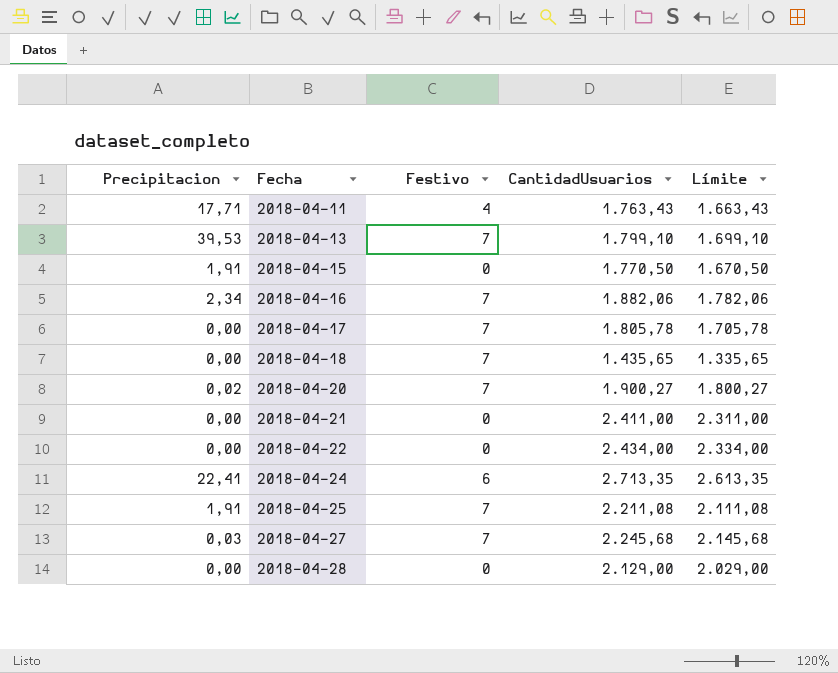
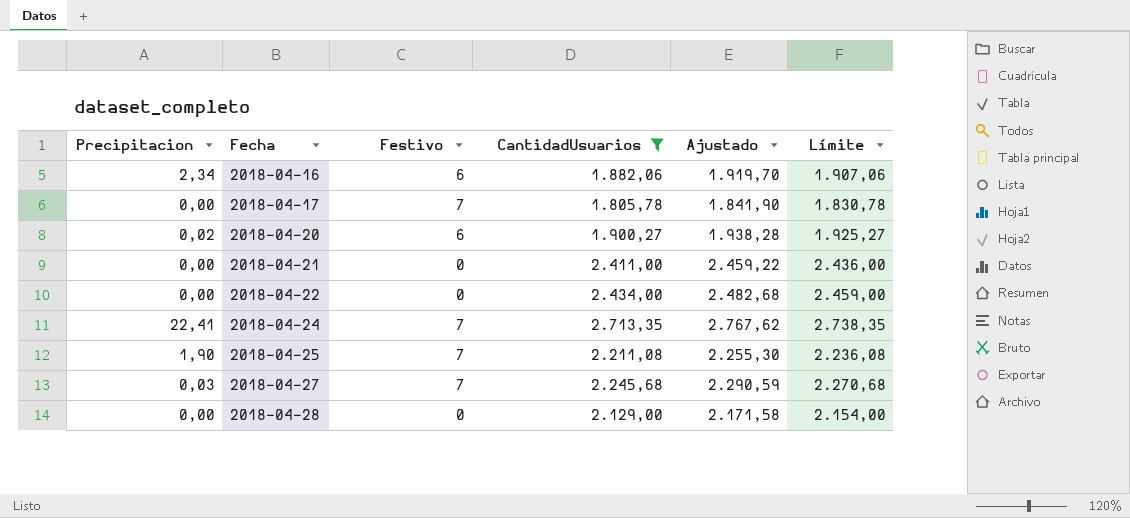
filter: none -> CantidadUsuarios >= 1.805,78
column Ajustado | formula: none -> [CantidadUsuarios] * 1,02
column Límite | formula: [CantidadUsuarios] - 100 -> [CantidadUsuarios] + 25
2018-04-16 | Festivo: 7 -> 6
2018-04-20 | Festivo: 7 -> 6
2018-04-24 | Festivo: 6 -> 7
2018-04-25 | Precipitacion: 1,91 -> 1,90

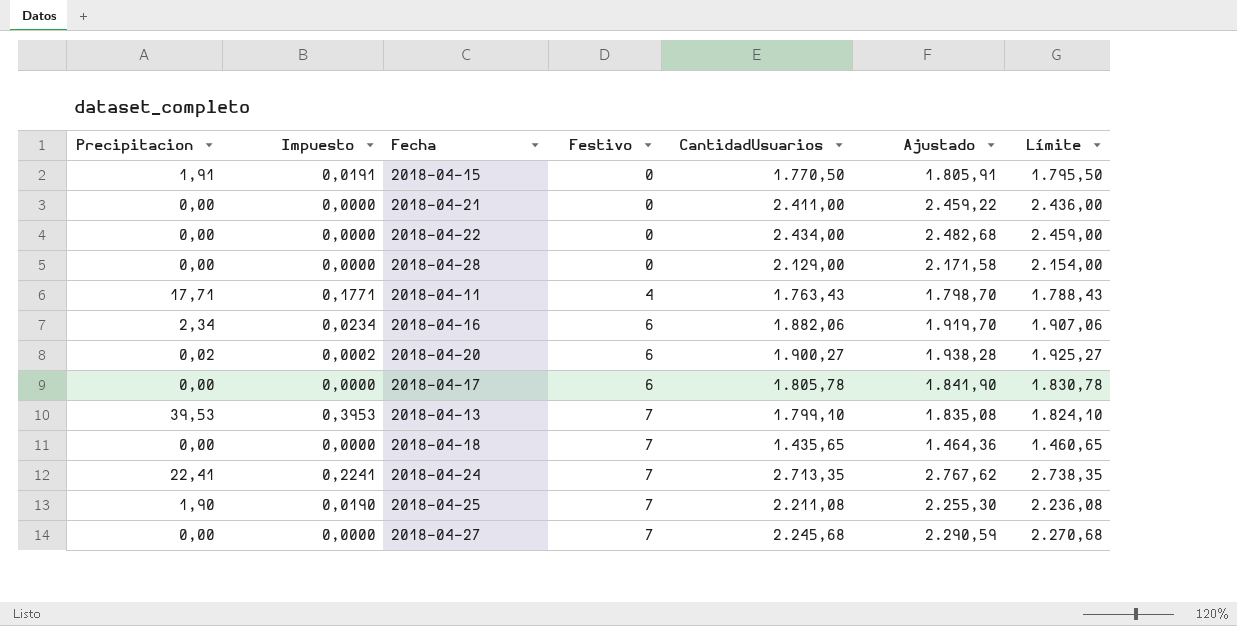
filter: CantidadUsuarios >= 1.805,78 -> none
row order: Fecha ascending -> Festivo ascending
column Impuesto | formula: none -> [Precipitacion] * 0,01
2018-04-17 | Festivo: 7 -> 6
2018-04-27 | Precipitacion: 0,03 -> 0,00

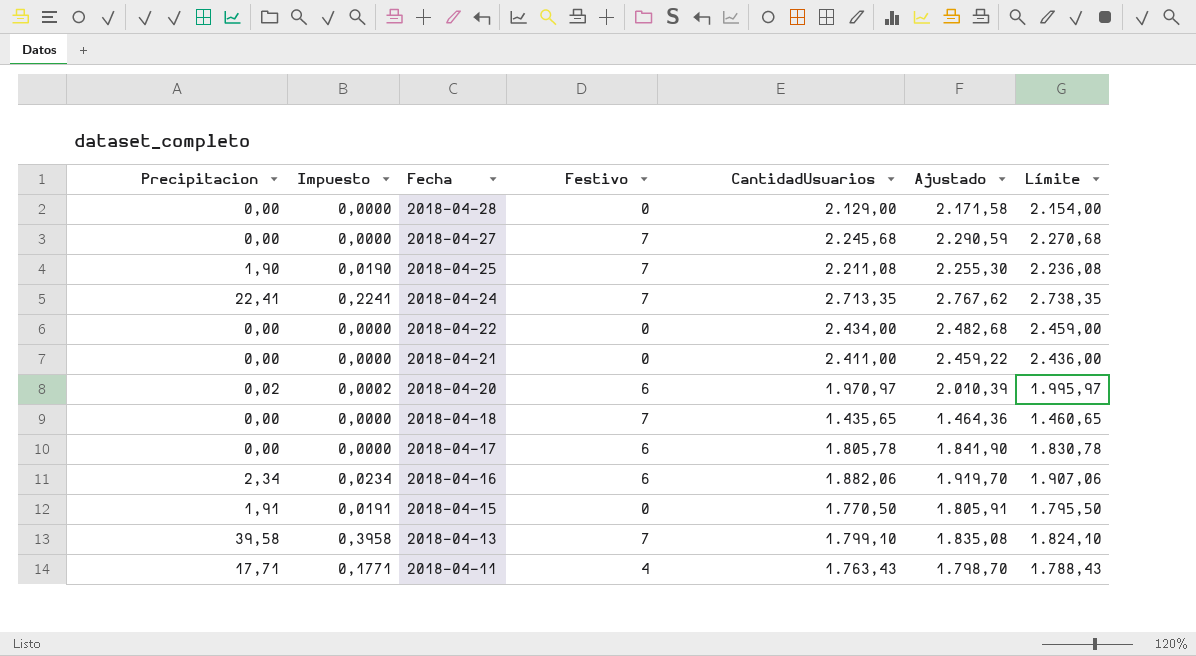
row order: Festivo ascending -> Fecha descending
2018-04-20 | CantidadUsuarios: 1.900,27 -> 1.970,97
2018-04-20 | Ajustado: 1.938,28 -> 2.010,39
2018-04-20 | Límite: 1.925,27 -> 1.995,97
2018-04-13 | Precipitacion: 39,53 -> 39,58
2018-04-13 | Impuesto: 0,3953 -> 0,3958

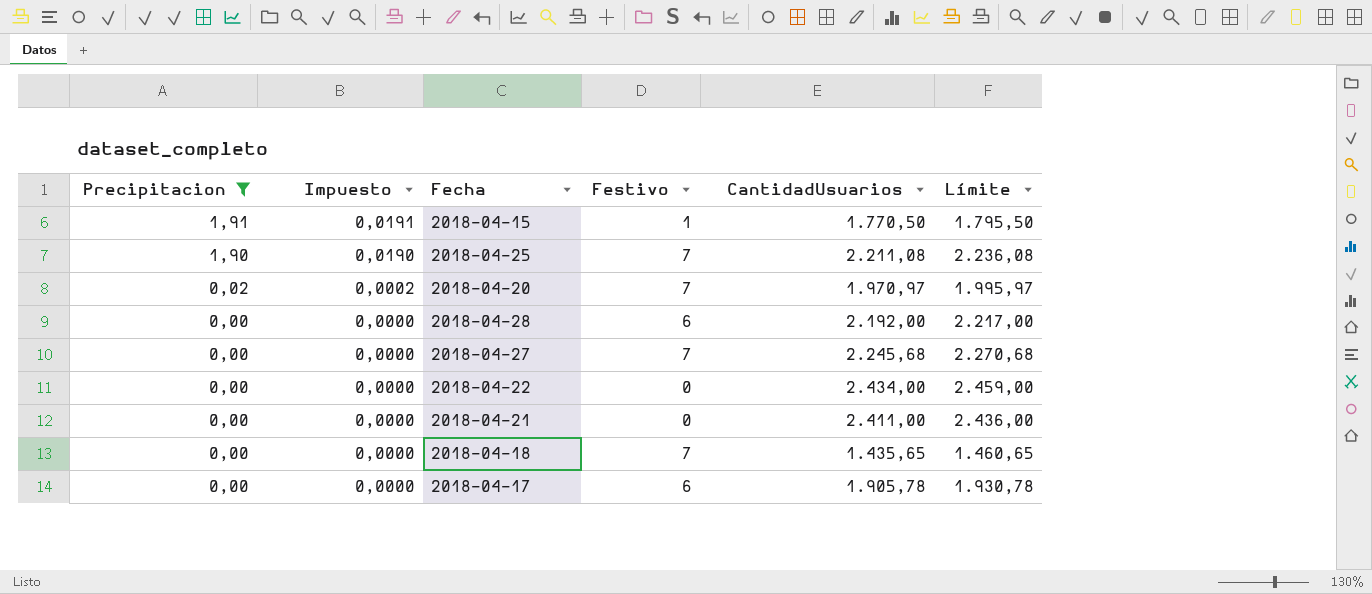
filter: none -> Precipitacion <= 1,91
row order: Fecha descending -> Precipitacion descending
column Ajustado | formula: [CantidadUsuarios] * 1,02 -> none
2018-04-15 | Festivo: 0 -> 1
2018-04-20 | Festivo: 6 -> 7
2018-04-28 | Festivo: 0 -> 6
2018-04-28 | CantidadUsuarios: 2.129,00 -> 2.192,00
2018-04-28 | Límite: 2.154,00 -> 2.217,00
2018-04-17 | CantidadUsuarios: 1.805,78 -> 1.905,78
2018-04-17 | Límite: 1.830,78 -> 1.930,78

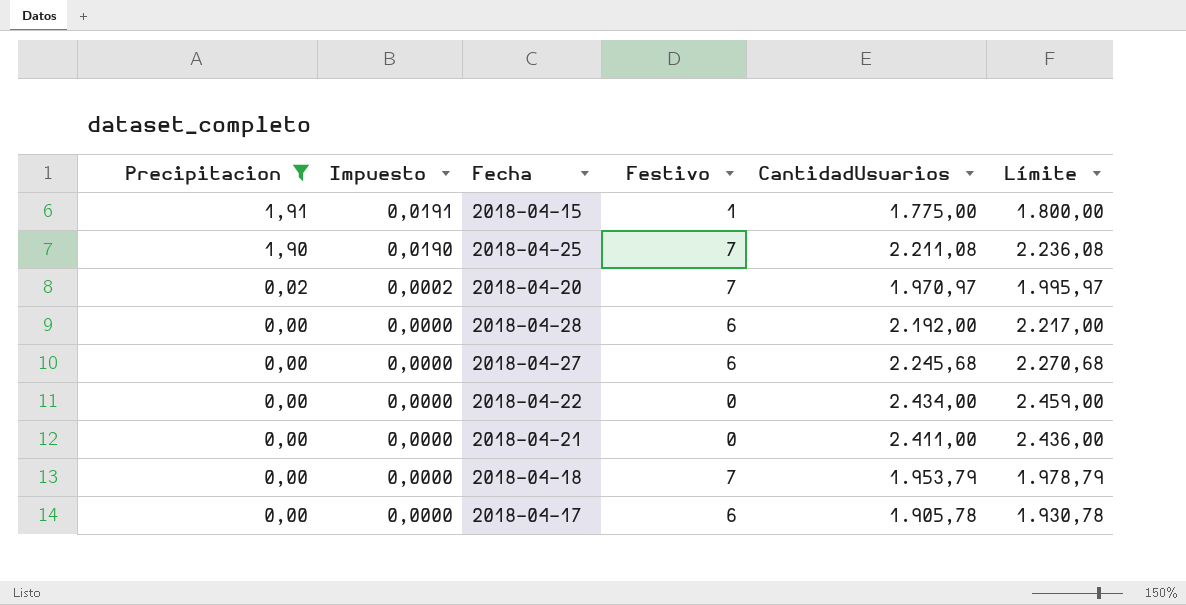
2018-04-15 | CantidadUsuarios: 1.770,50 -> 1.775,00
2018-04-15 | Límite: 1.795,50 -> 1.800,00
2018-04-27 | Festivo: 7 -> 6
2018-04-18 | CantidadUsuarios: 1.435,65 -> 1.953,79
2018-04-18 | Límite: 1.460,65 -> 1.978,79

